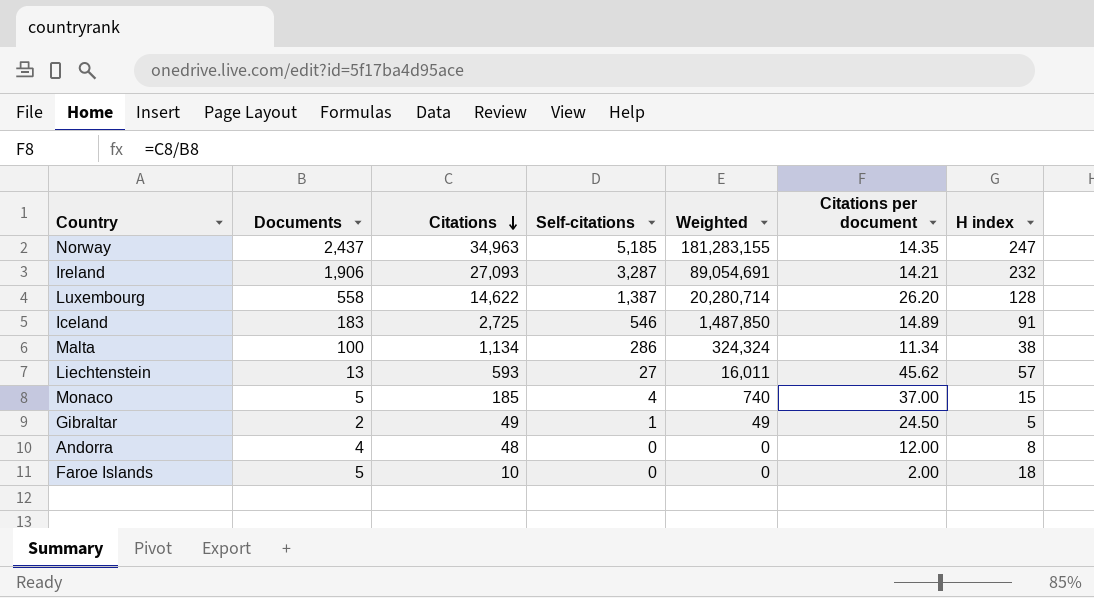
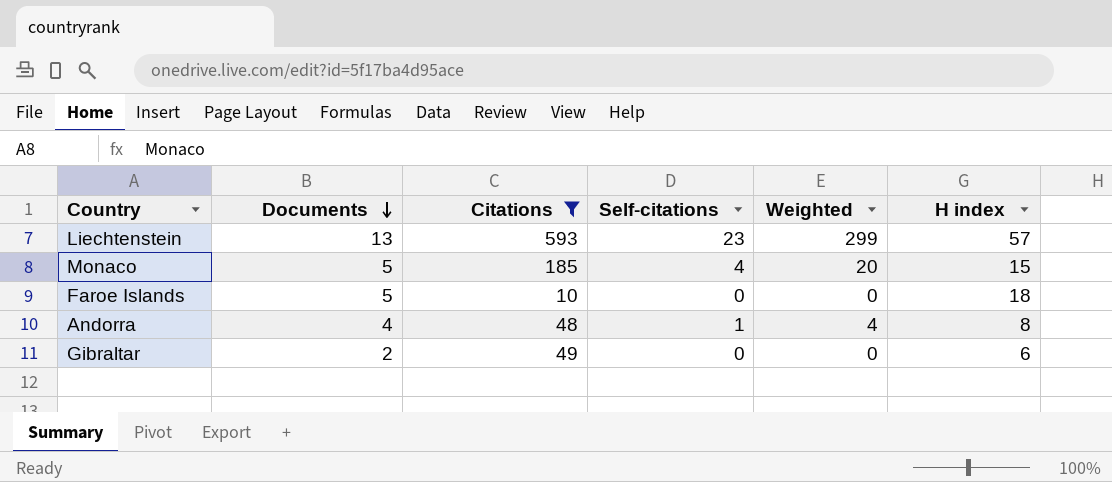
filter: none -> Citations <= 593
row order: Citations descending -> Documents descending
column Citations per document | formula: [Citations] / [Documents] -> none
column Weighted | formula: [Citations] * [Self-citations] -> [Documents] * [Self-citations]
Liechtenstein | Self-citations: 27 -> 23
Andorra | Self-citations: 0 -> 1
Gibraltar | Self-citations: 1 -> 0
Gibraltar | H index: 5 -> 6

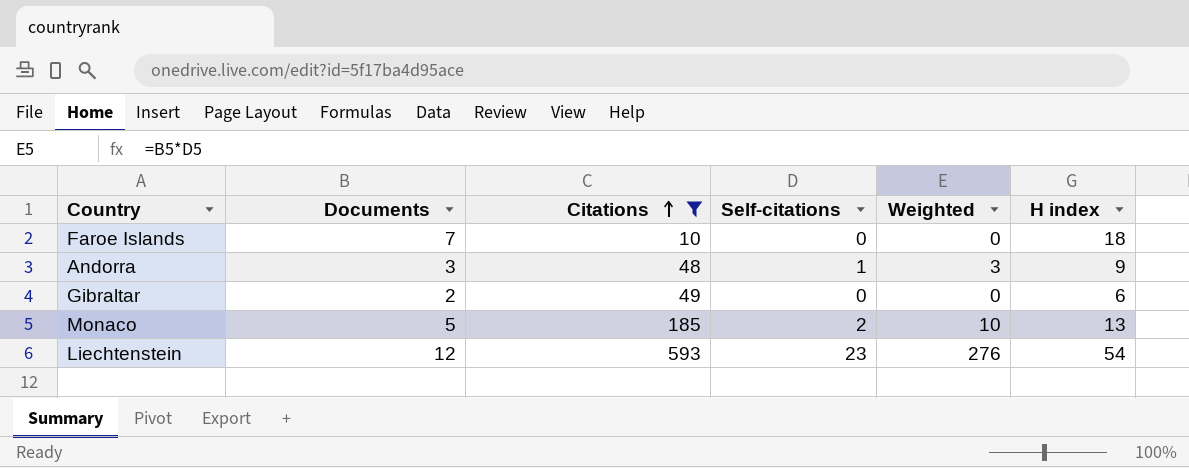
row order: Documents descending -> Citations ascending
Faroe Islands | Documents: 5 -> 7
Andorra | Documents: 4 -> 3
Andorra | Weighted: 4 -> 3
Andorra | H index: 8 -> 9
Monaco | Self-citations: 4 -> 2
Monaco | Weighted: 20 -> 10
Monaco | H index: 15 -> 13
Liechtenstein | Documents: 13 -> 12
Liechtenstein | Weighted: 299 -> 276
Liechtenstein | H index: 57 -> 54

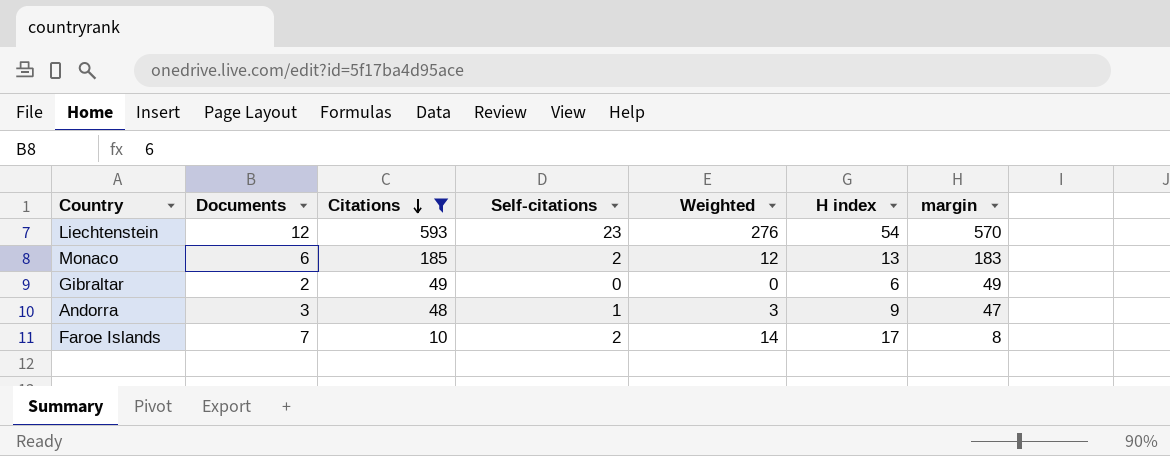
row order: Citations ascending -> Citations descending
column margin | formula: none -> [Citations] - [Self-citations]
Monaco | Documents: 5 -> 6
Monaco | Weighted: 10 -> 12
Faroe Islands | Self-citations: 0 -> 2
Faroe Islands | Weighted: 0 -> 14
Faroe Islands | H index: 18 -> 17

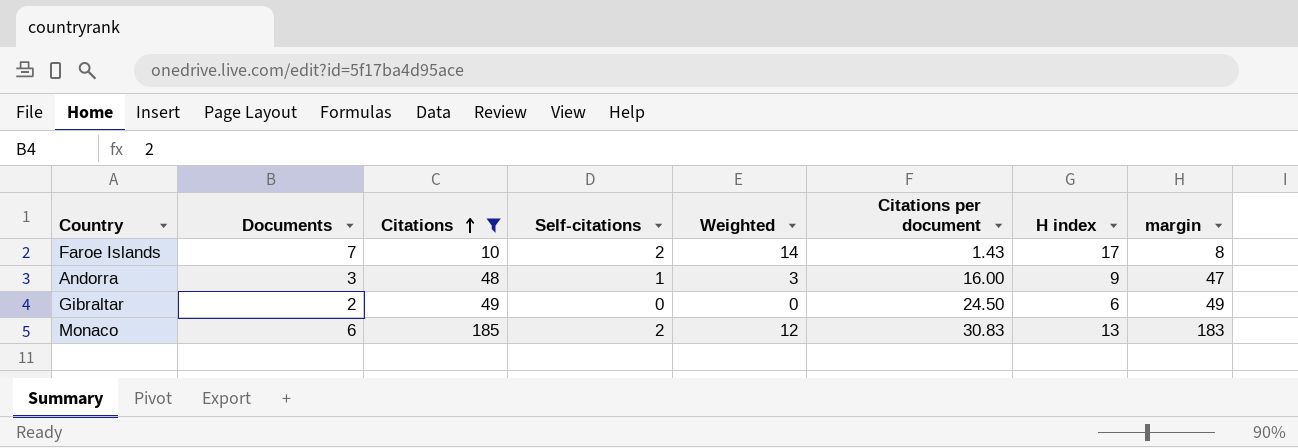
row order: Citations descending -> Citations ascending
column Citations per document | formula: none -> [Citations] / [Documents]
row Liechtenstein: 12 | 593 | 23 | 276 | 54 | 570 -> none

